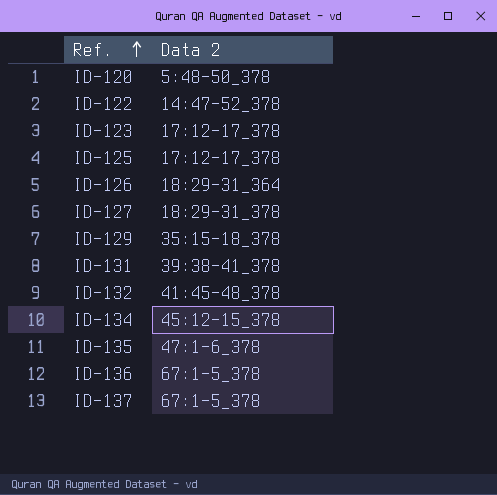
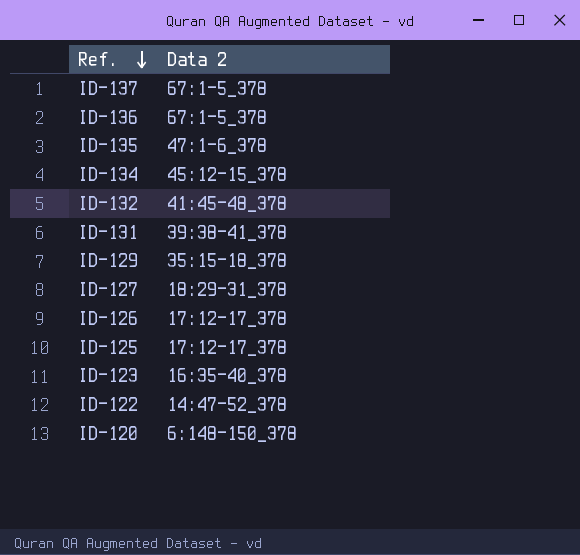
row order: Ref. ascending -> Ref. descending
ID-126 | Data 2: 18:29-31_364 -> 17:12-17_378
ID-123 | Data 2: 17:12-17_378 -> 16:35-40_378
ID-120 | Data 2: 5:48-50_378 -> 6:148-150_378

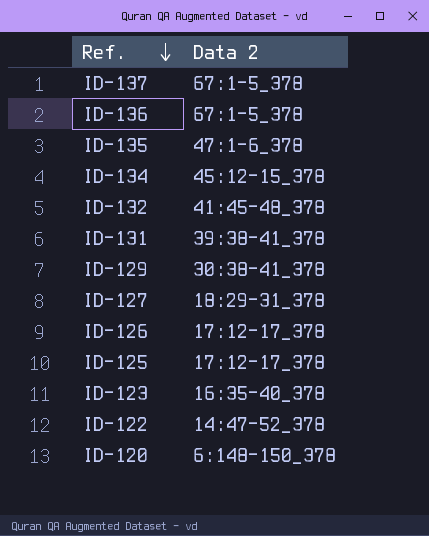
ID-129 | Data 2: 35:15-18_378 -> 30:38-41_378

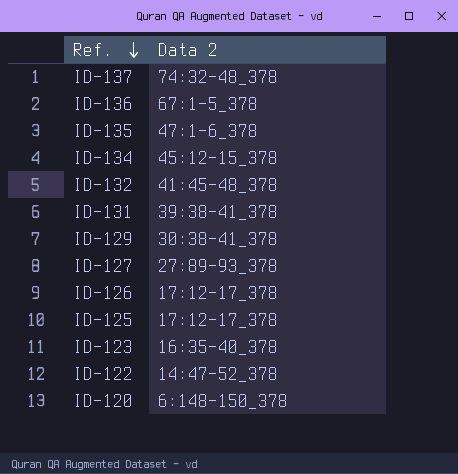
ID-137 | Data 2: 67:1-5_378 -> 74:32-48_378
ID-127 | Data 2: 18:29-31_378 -> 27:89-93_378

